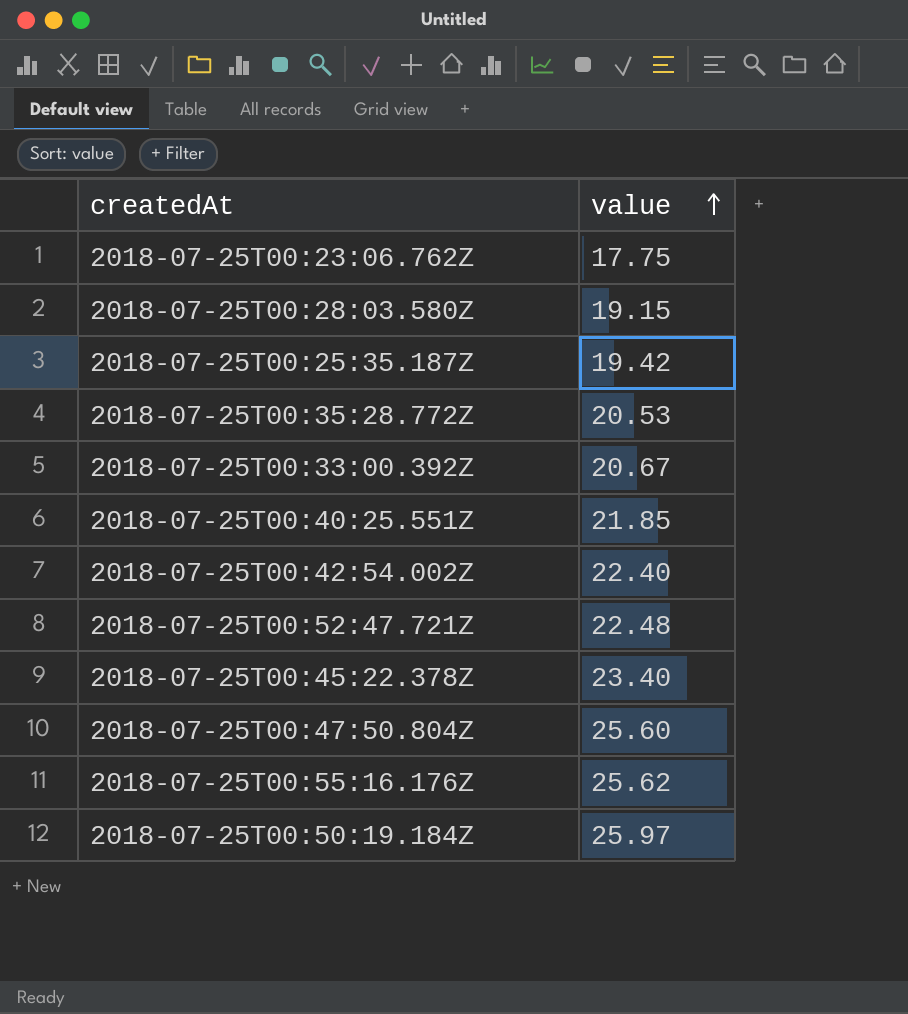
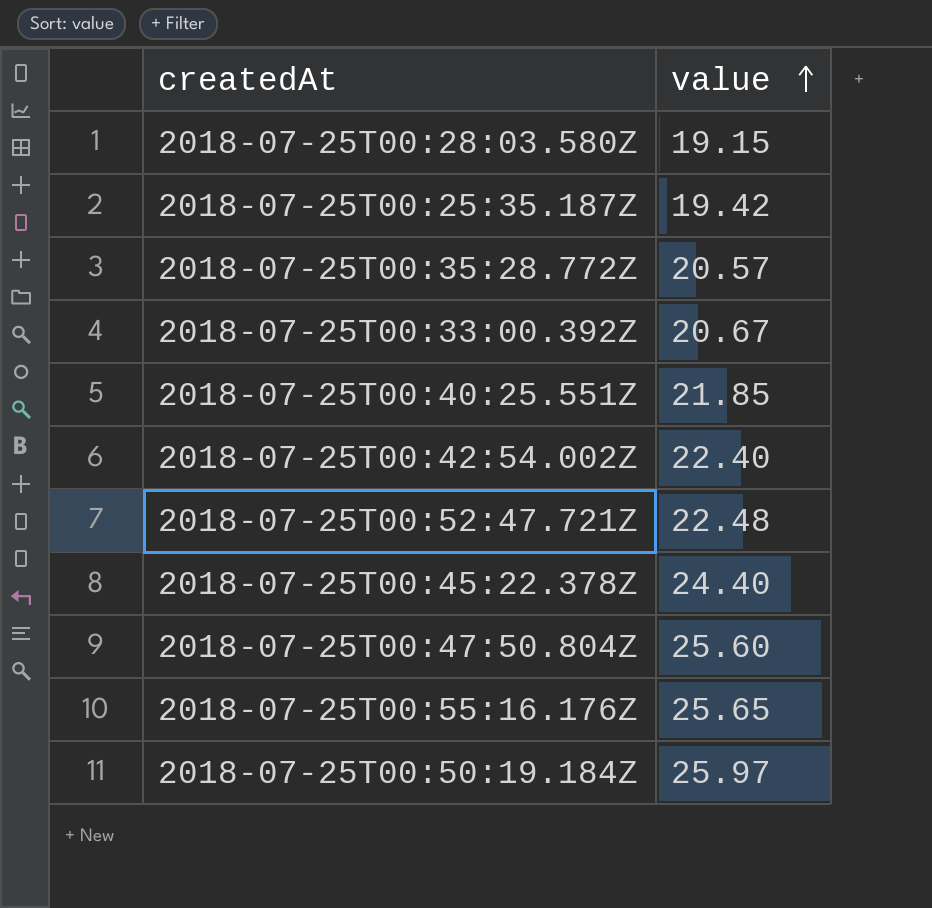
row 2018-07-25T00:23:06.762Z: 17.75 -> none
2018-07-25T00:35:28.772Z | value: 20.53 -> 20.57
2018-07-25T00:45:22.378Z | value: 23.40 -> 24.40
2018-07-25T00:55:16.176Z | value: 25.62 -> 25.65

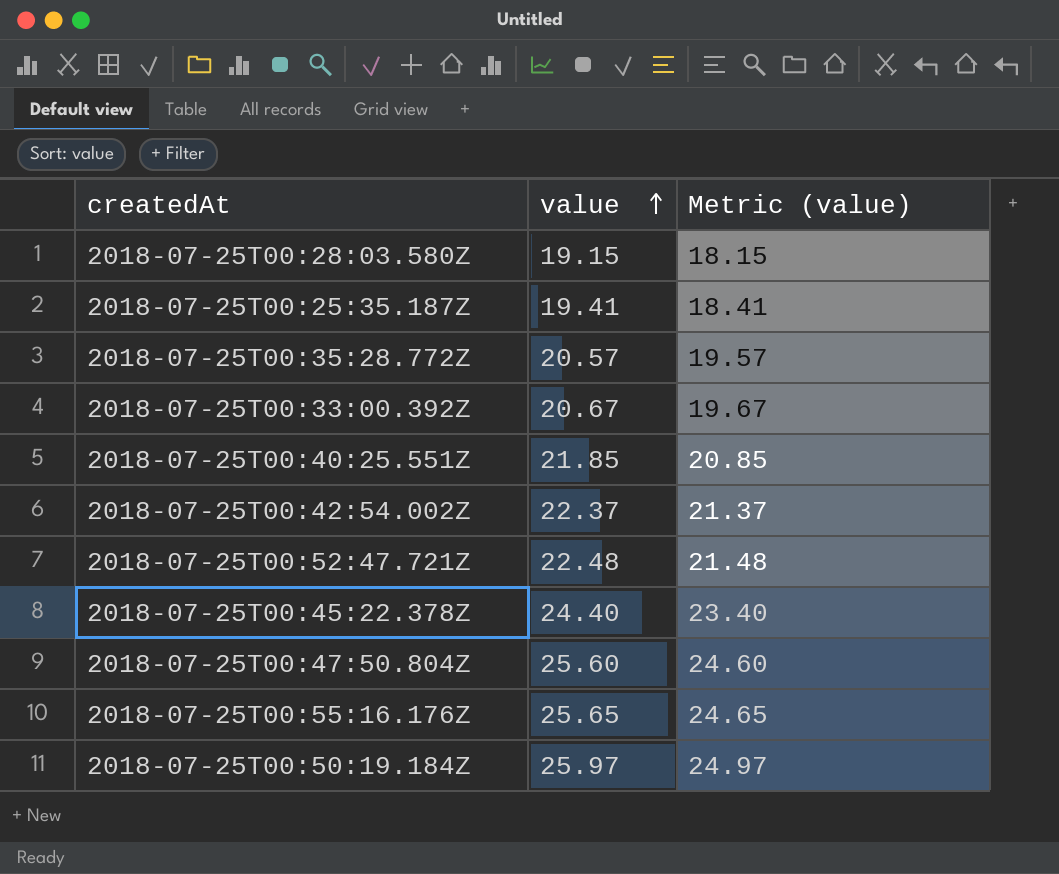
column Metric (value) | formula: none -> [value] - 1
2018-07-25T00:25:35.187Z | value: 19.42 -> 19.41
2018-07-25T00:42:54.002Z | value: 22.40 -> 22.37

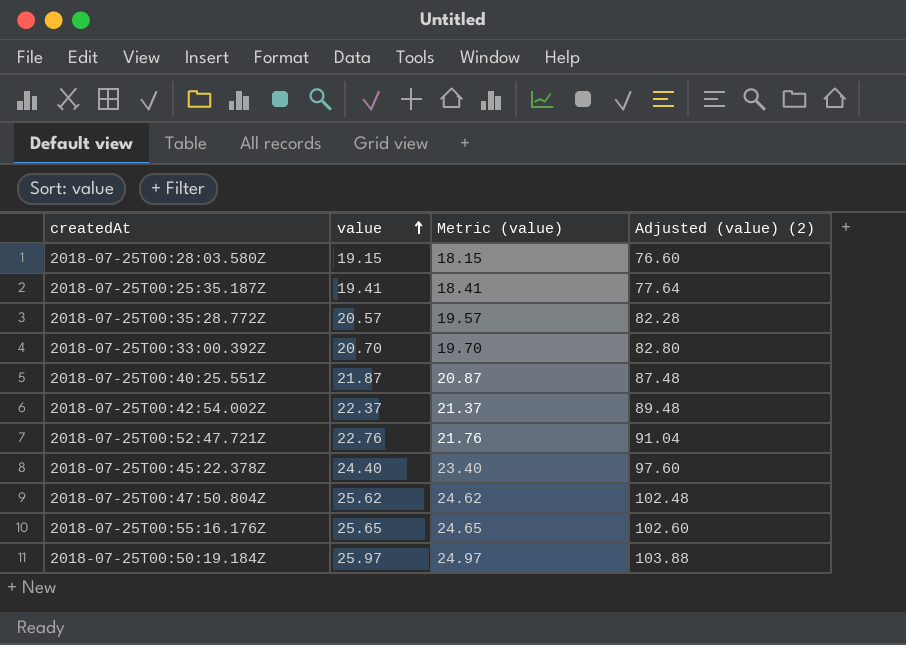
column Adjusted (value) (2) | formula: none -> [value] * 4
2018-07-25T00:33:00.392Z | value: 20.67 -> 20.70
2018-07-25T00:33:00.392Z | Metric (value): 19.67 -> 19.70
2018-07-25T00:40:25.551Z | value: 21.85 -> 21.87
2018-07-25T00:40:25.551Z | Metric (value): 20.85 -> 20.87
2018-07-25T00:52:47.721Z | value: 22.48 -> 22.76
2018-07-25T00:52:47.721Z | Metric (value): 21.48 -> 21.76
2018-07-25T00:47:50.804Z | value: 25.60 -> 25.62
2018-07-25T00:47:50.804Z | Metric (value): 24.60 -> 24.62

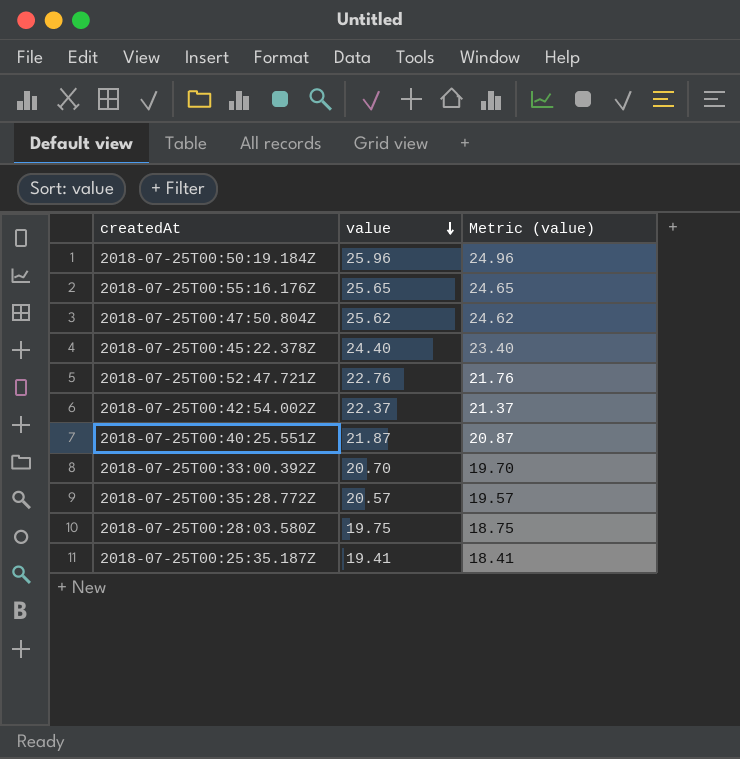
row order: value ascending -> value descending
column Adjusted (value) (2) | formula: [value] * 4 -> none
2018-07-25T00:50:19.184Z | value: 25.97 -> 25.96
2018-07-25T00:50:19.184Z | Metric (value): 24.97 -> 24.96
2018-07-25T00:28:03.580Z | value: 19.15 -> 19.75
2018-07-25T00:28:03.580Z | Metric (value): 18.15 -> 18.75

